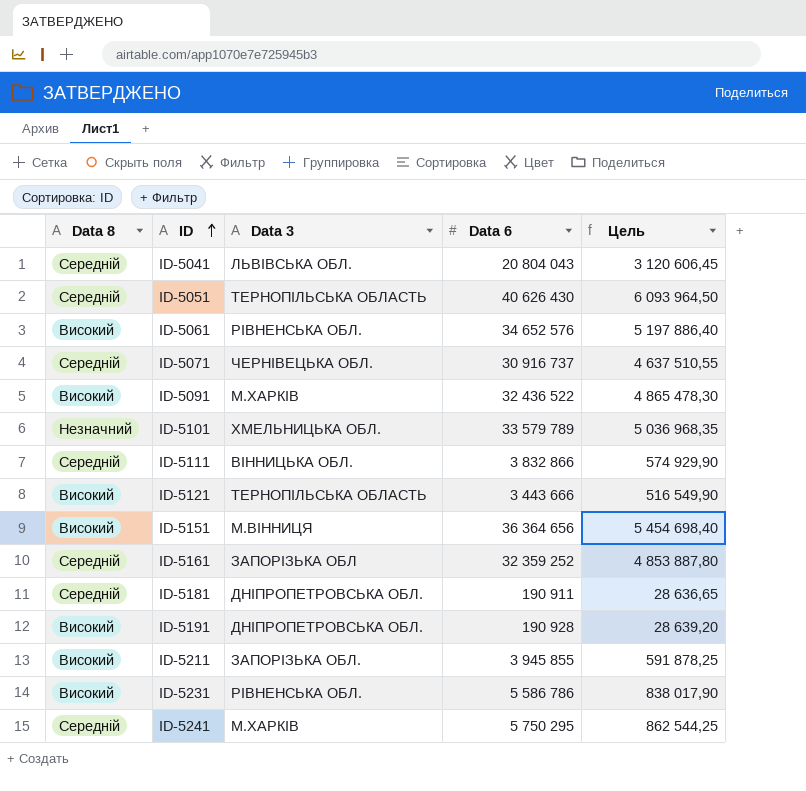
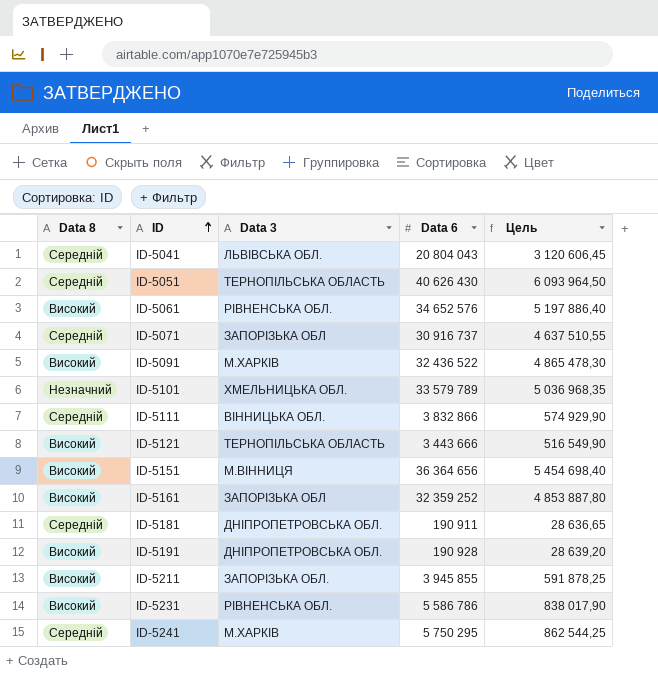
ID-5071 | Data 3: ЧЕРНІВЕЦЬКА ОБЛ. -> ЗАПОРІЗЬКА ОБЛ
ID-5161 | Data 8: Середній -> Високий

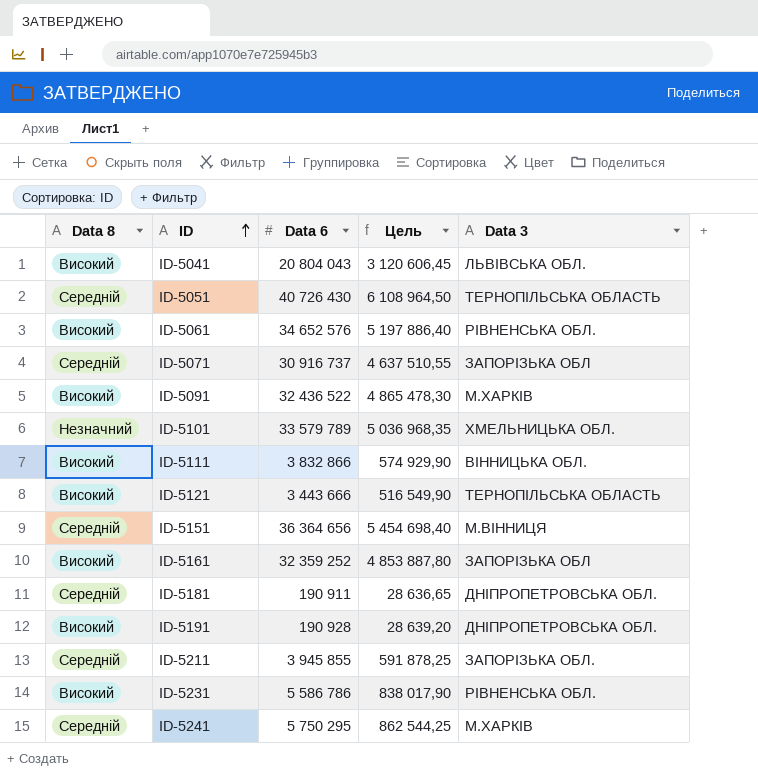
column Data 3 | position: 3 -> 5
ID-5041 | Data 8: Середній -> Високий
ID-5051 | Data 6: 40 626 430 -> 40 726 430
ID-5051 | Цель: 6 093 964,50 -> 6 108 964,50
ID-5111 | Data 8: Середній -> Високий
ID-5151 | Data 8: Високий -> Середній
ID-5211 | Data 8: Високий -> Середній

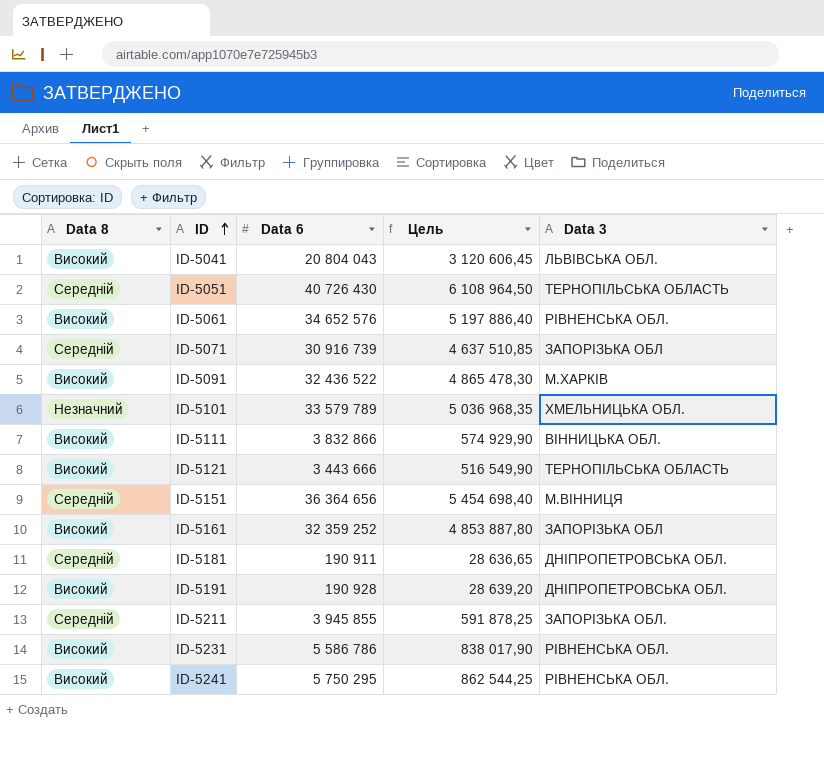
ID-5071 | Data 6: 30 916 737 -> 30 916 739
ID-5071 | Цель: 4 637 510,55 -> 4 637 510,85
ID-5241 | Data 8: Середній -> Високий
ID-5241 | Data 3: М.ХАРКІВ -> РІВНЕНСЬКА ОБЛ.

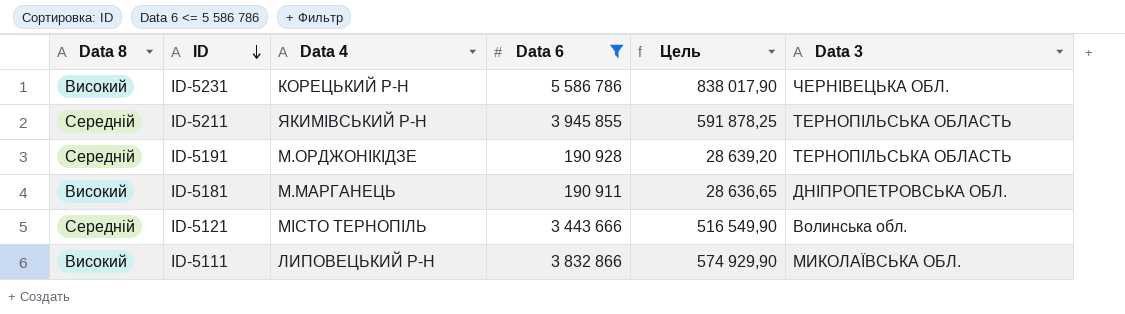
filter: none -> Data 6 <= 5 586 786
row order: ID ascending -> ID descending
column Data 4 | position: none -> 3
ID-5231 | Data 3: РІВНЕНСЬКА ОБЛ. -> ЧЕРНІВЕЦЬКА ОБЛ.
ID-5211 | Data 3: ЗАПОРІЗЬКА ОБЛ. -> ТЕРНОПІЛЬСЬКА ОБЛАСТЬ
ID-5191 | Data 8: Високий -> Середній
ID-5191 | Data 3: ДНІПРОПЕТРОВСЬКА ОБЛ. -> ТЕРНОПІЛЬСЬКА ОБЛАСТЬ
ID-5181 | Data 8: Середній -> Високий
ID-5121 | Data 8: Високий -> Середній
ID-5121 | Data 3: ТЕРНОПІЛЬСЬКА ОБЛАСТЬ -> Волинська обл.
ID-5111 | Data 3: ВІННИЦЬКА ОБЛ. -> МИКОЛАЇВСЬКА ОБЛ.

